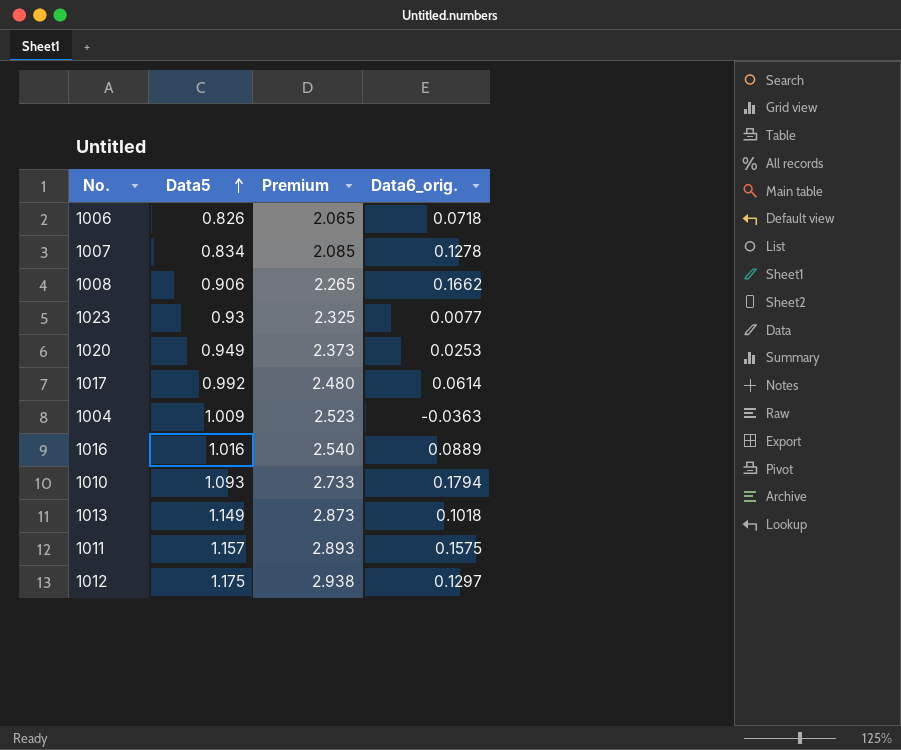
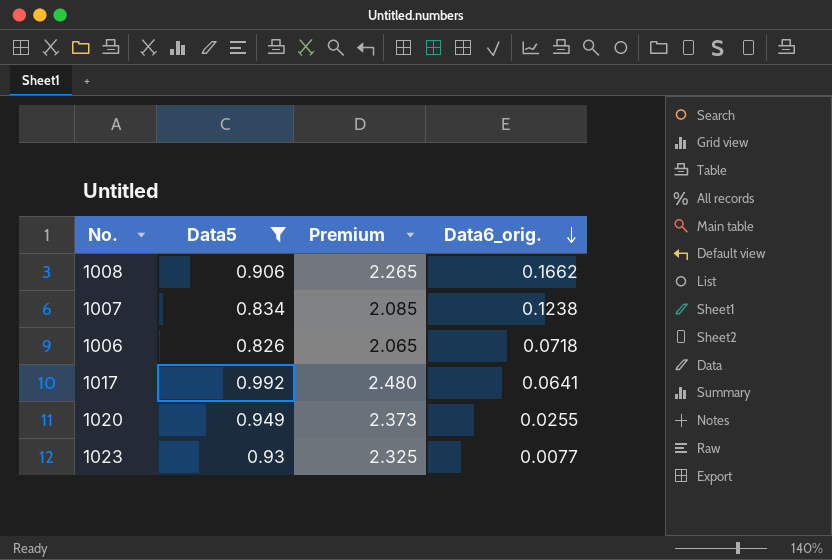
filter: none -> Data5 <= 0.992
row order: Data5 ascending -> Data6_orig. descending
1007 | Data6_orig.: 0.1278 -> 0.1238
1017 | Data6_orig.: 0.0614 -> 0.0641
1020 | Data6_orig.: 0.0253 -> 0.0255

